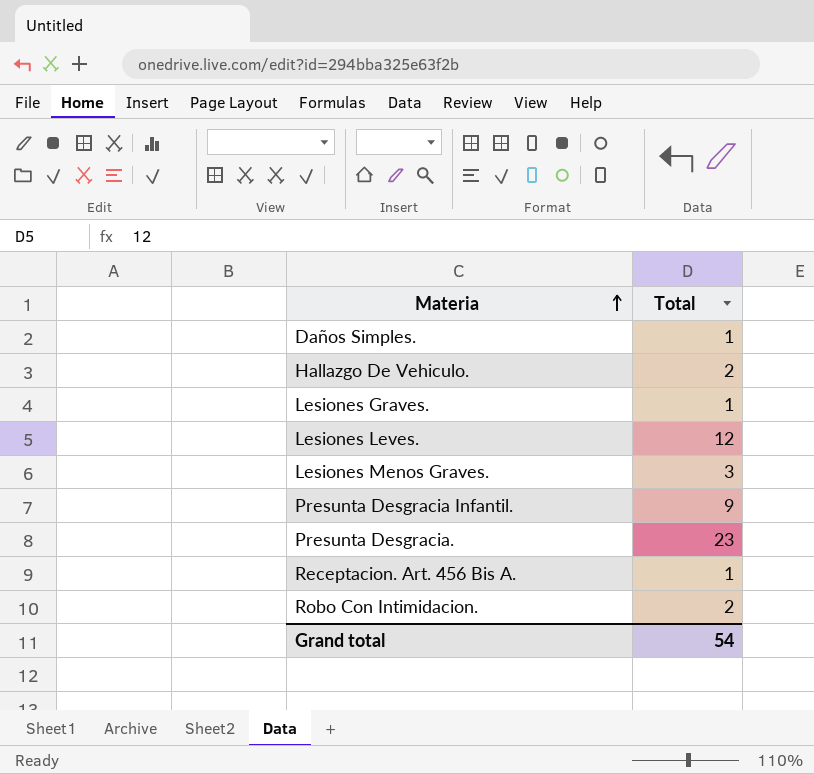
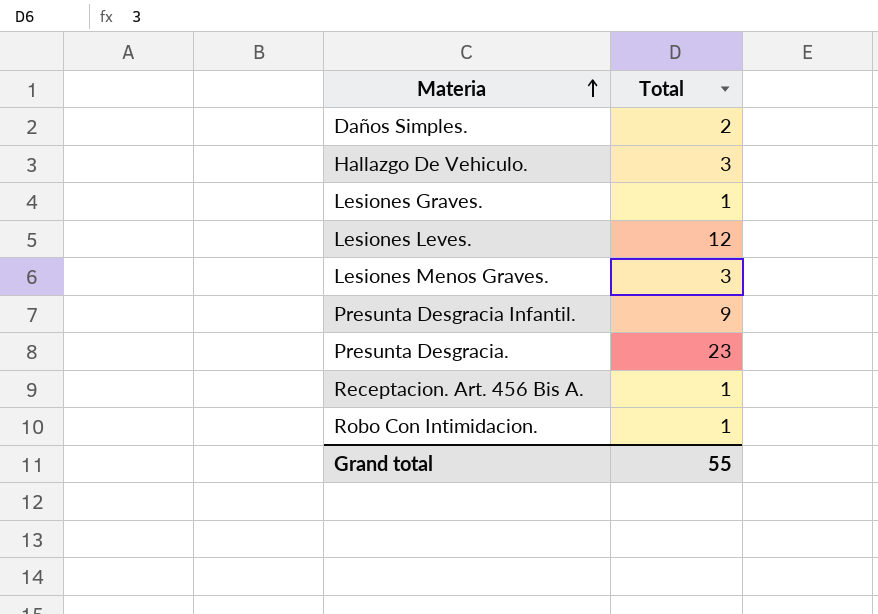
Daños Simples. | Total: 1 -> 2
Hallazgo De Vehiculo. | Total: 2 -> 3
Robo Con Intimidacion. | Total: 2 -> 1
Grand total | Total: 54 -> 55

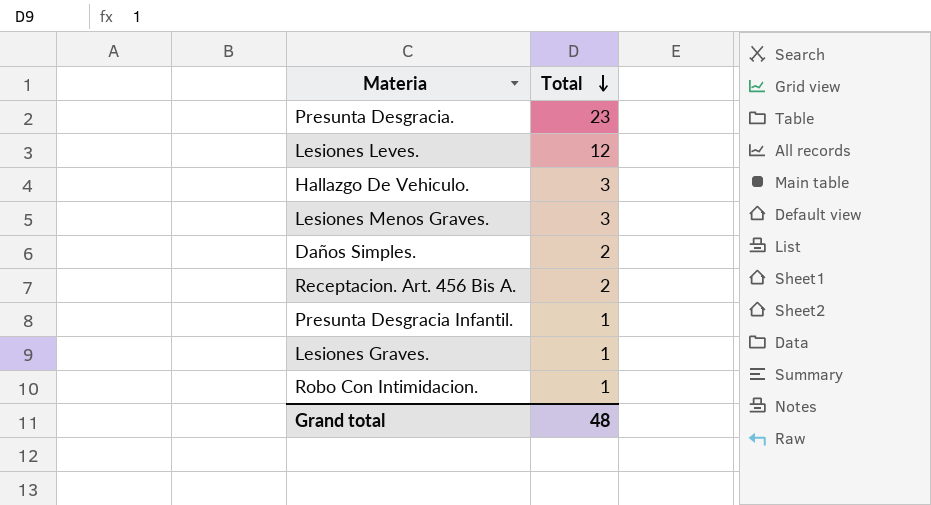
row order: Materia ascending -> Total descending
Receptacion. Art. 456 Bis A. | Total: 1 -> 2
Presunta Desgracia Infantil. | Total: 9 -> 1
Grand total | Total: 55 -> 48

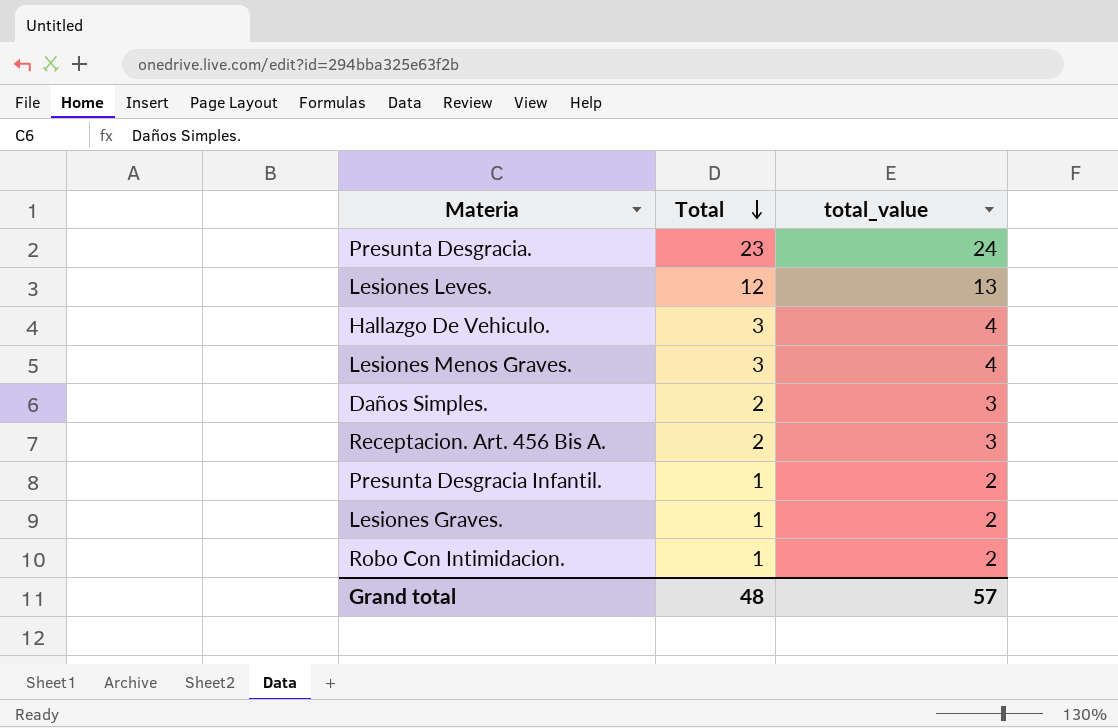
column total_value | formula: none -> [Total] + 1

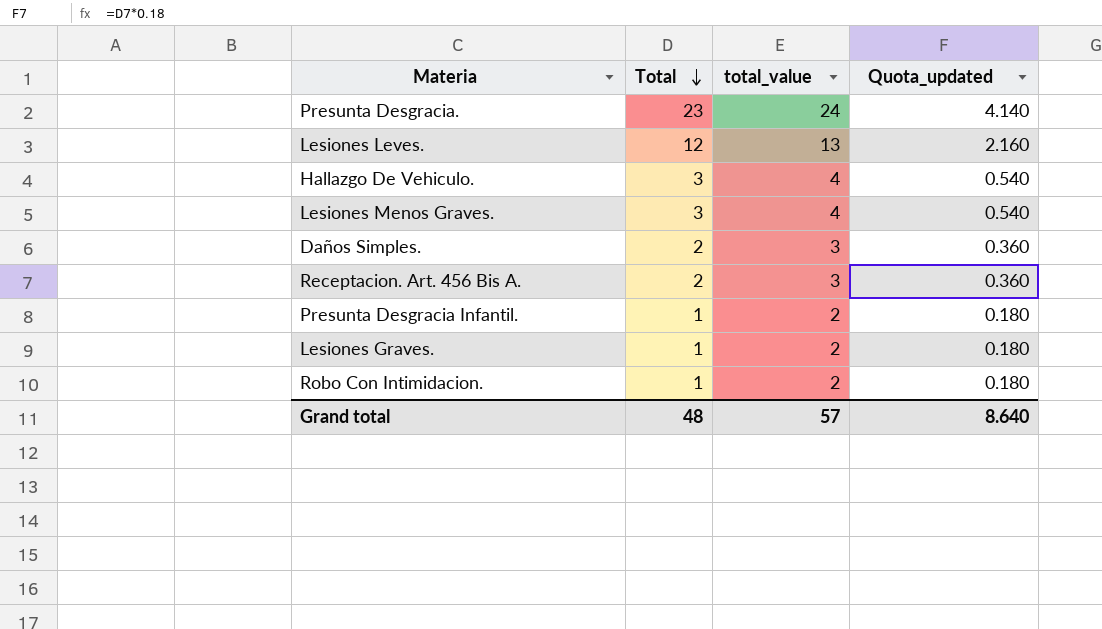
column Quota_updated | formula: none -> [Total] * 0.18

